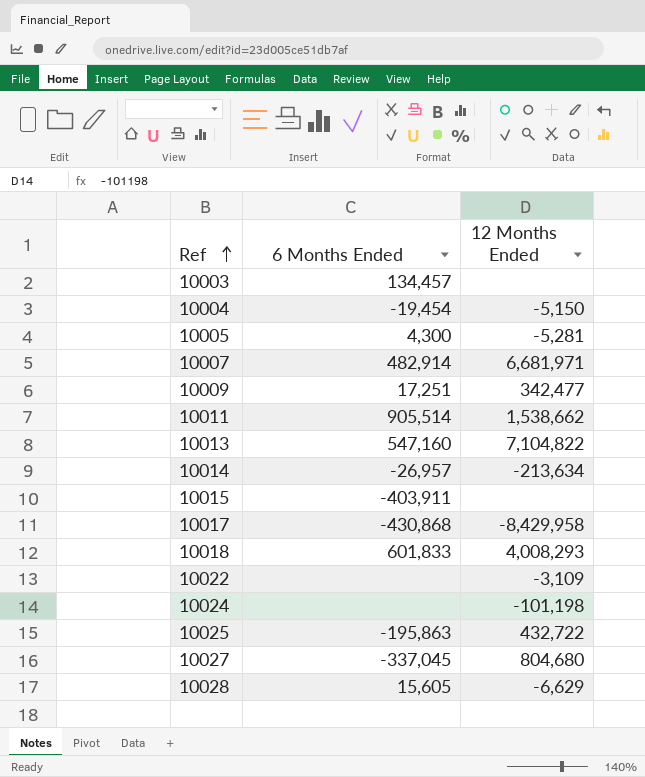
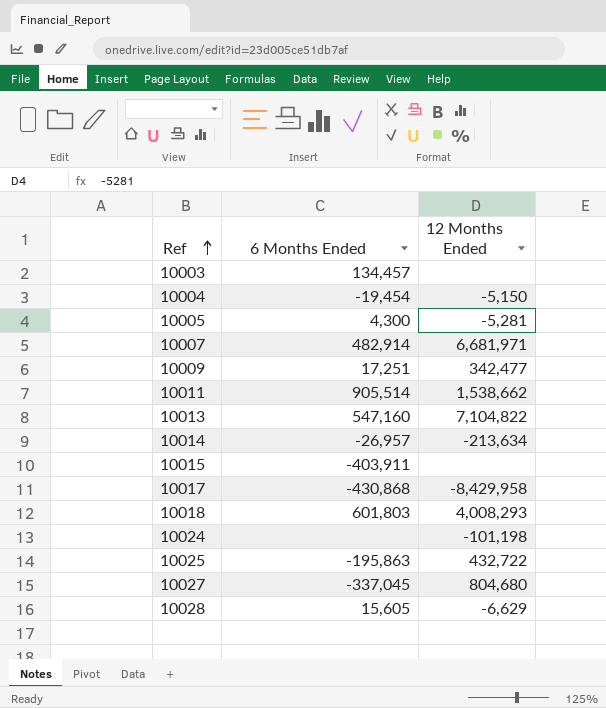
row 10022: none | -3,109 -> none
10018 | 6 Months Ended: 601,833 -> 601,803

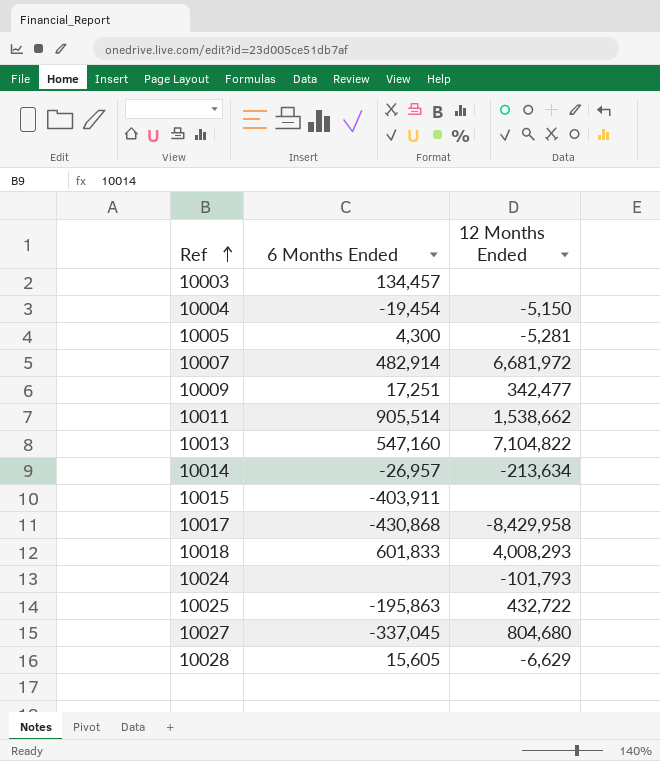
10007 | 12 Months Ended: 6,681,971 -> 6,681,972
10018 | 6 Months Ended: 601,803 -> 601,833
10024 | 12 Months Ended: -101,198 -> -101,793

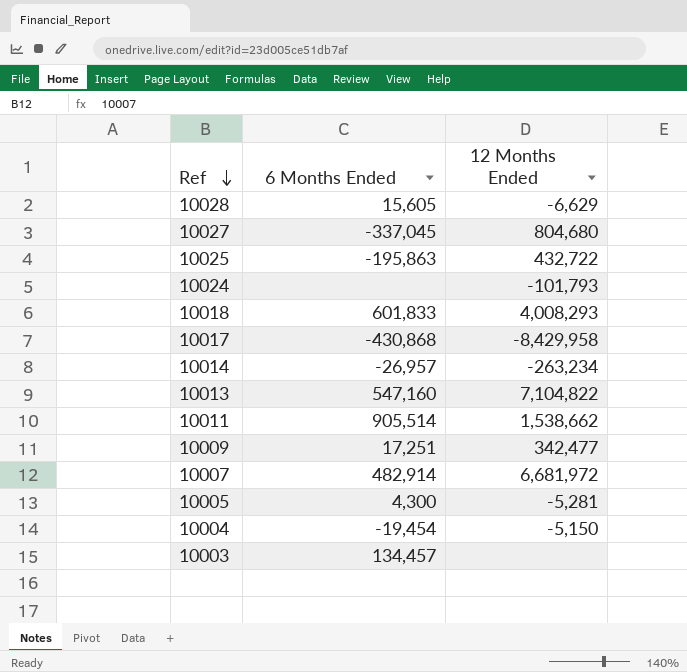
row order: Ref ascending -> Ref descending
row 10015: -403,911 | none -> none
10014 | 12 Months Ended: -213,634 -> -263,234

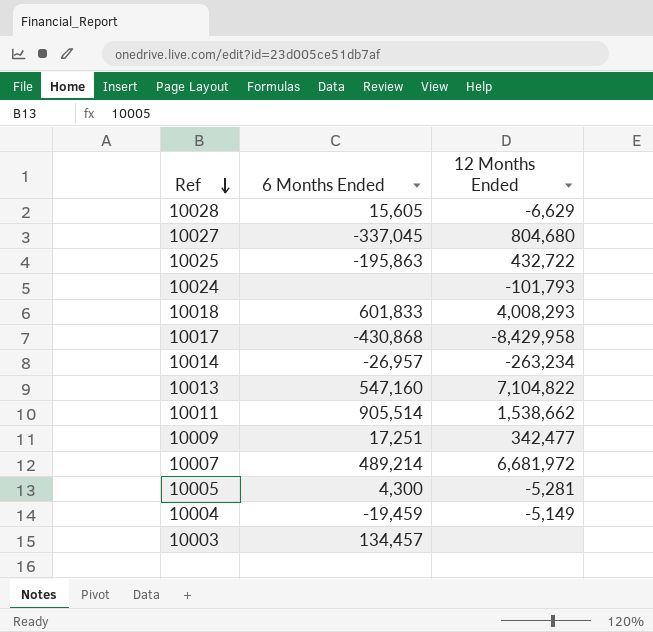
10007 | 6 Months Ended: 482,914 -> 489,214
10004 | 6 Months Ended: -19,454 -> -19,459
10004 | 12 Months Ended: -5,150 -> -5,149

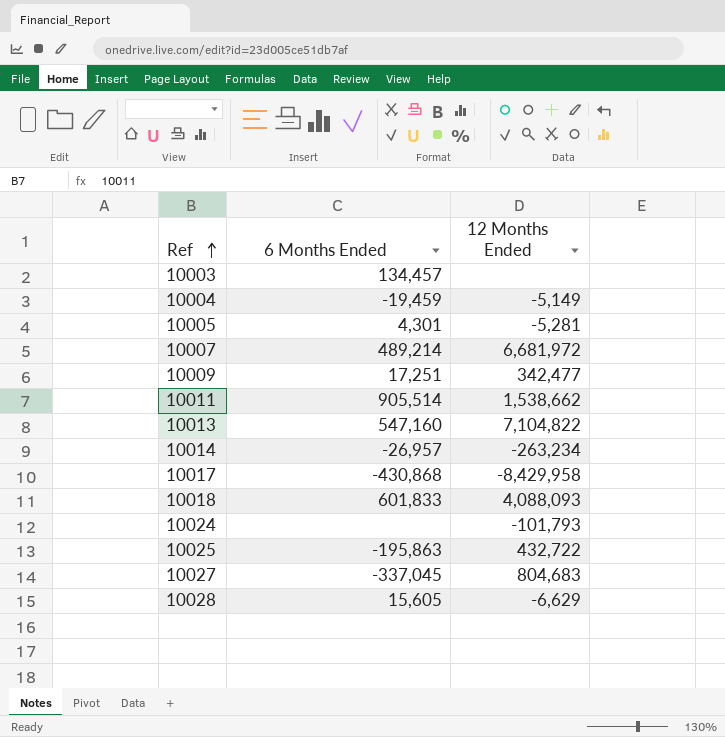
row order: Ref descending -> Ref ascending
10005 | 6 Months Ended: 4,300 -> 4,301
10018 | 12 Months Ended: 4,008,293 -> 4,088,093
10027 | 12 Months Ended: 804,680 -> 804,683

